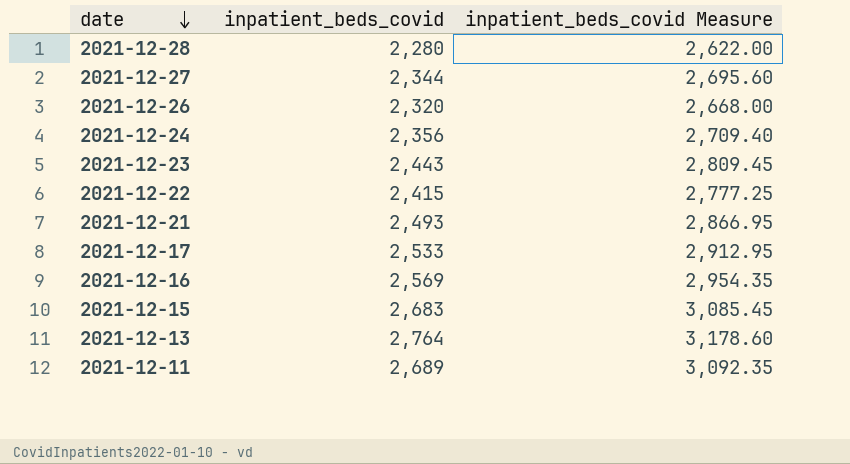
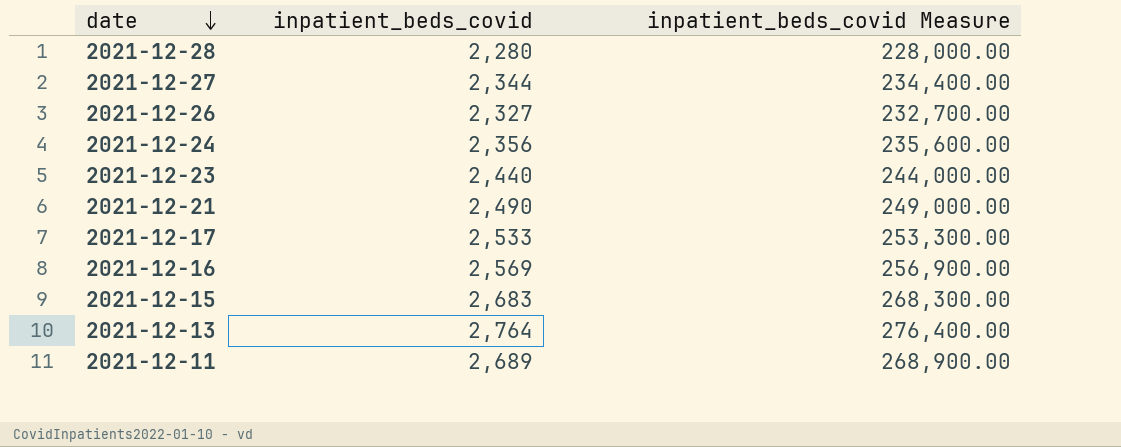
column inpatient_beds_covid Measure | formula: [inpatient_beds_covid] * 1.15 -> [inpatient_beds_covid] * 100
row 2021-12-22: 2,415 | 2,777.25 -> none
2021-12-26 | inpatient_beds_covid: 2,320 -> 2,327
2021-12-23 | inpatient_beds_covid: 2,443 -> 2,440
2021-12-21 | inpatient_beds_covid: 2,493 -> 2,490

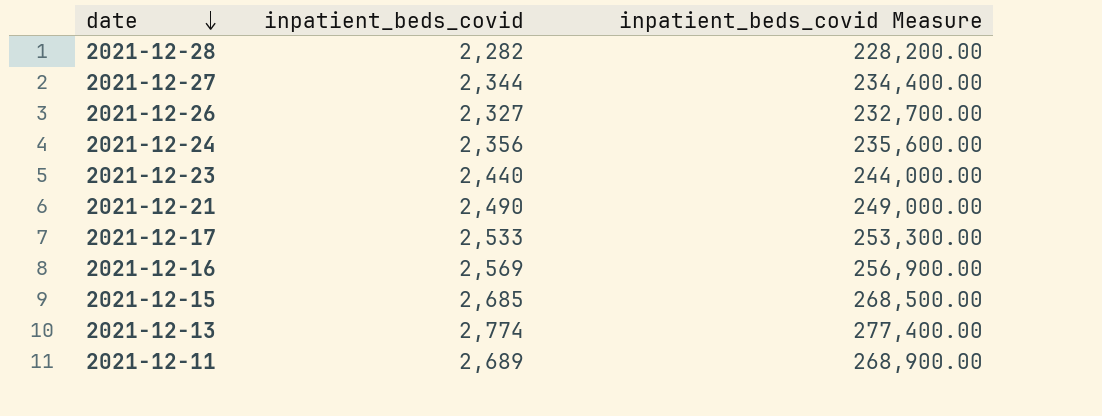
2021-12-28 | inpatient_beds_covid: 2,280 -> 2,282
2021-12-28 | inpatient_beds_covid Measure: 228,000.00 -> 228,200.00
2021-12-15 | inpatient_beds_covid: 2,683 -> 2,685
2021-12-15 | inpatient_beds_covid Measure: 268,300.00 -> 268,500.00
2021-12-13 | inpatient_beds_covid: 2,764 -> 2,774
2021-12-13 | inpatient_beds_covid Measure: 276,400.00 -> 277,400.00

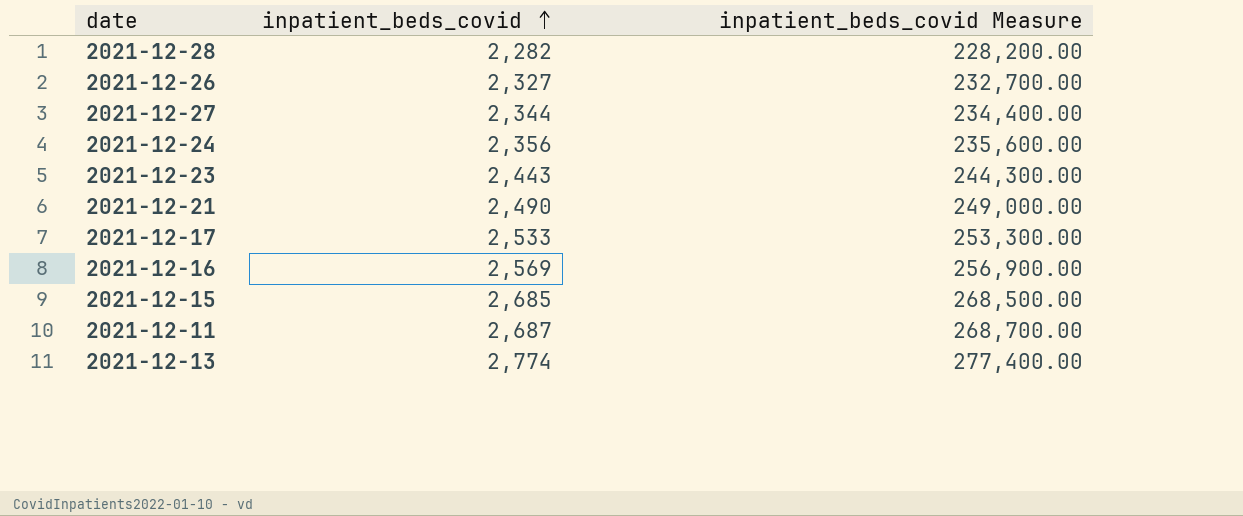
row order: date descending -> inpatient_beds_covid ascending
2021-12-23 | inpatient_beds_covid: 2,440 -> 2,443
2021-12-23 | inpatient_beds_covid Measure: 244,000.00 -> 244,300.00
2021-12-11 | inpatient_beds_covid: 2,689 -> 2,687
2021-12-11 | inpatient_beds_covid Measure: 268,900.00 -> 268,700.00

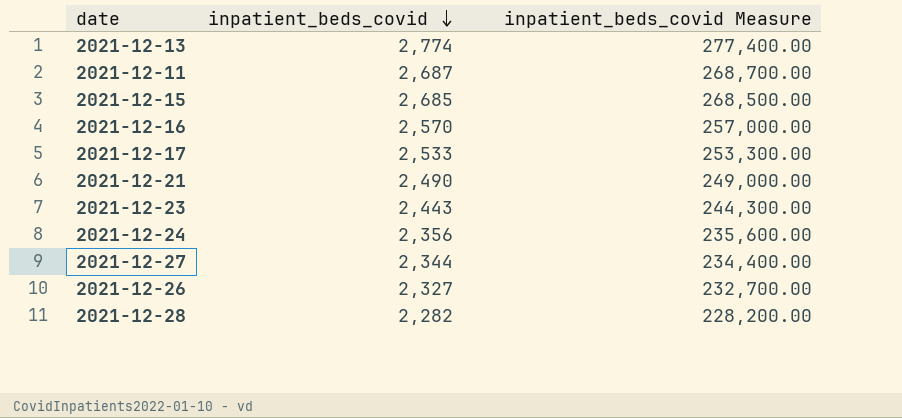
row order: inpatient_beds_covid ascending -> inpatient_beds_covid descending
2021-12-16 | inpatient_beds_covid: 2,569 -> 2,570
2021-12-16 | inpatient_beds_covid Measure: 256,900.00 -> 257,000.00

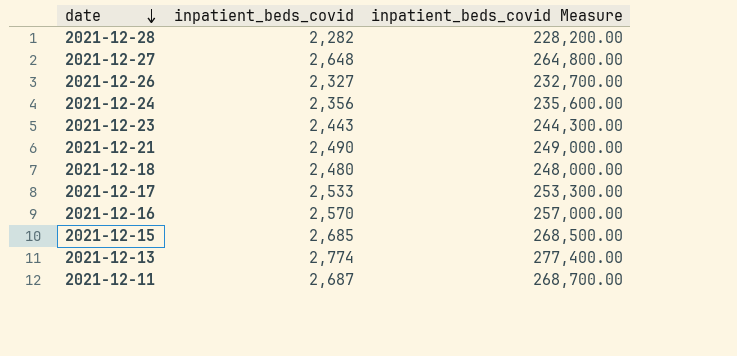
row order: inpatient_beds_covid descending -> date descending
2021-12-27 | inpatient_beds_covid: 2,344 -> 2,648
2021-12-27 | inpatient_beds_covid Measure: 234,400.00 -> 264,800.00
row 2021-12-18: none -> 2,480 | 248,000.00

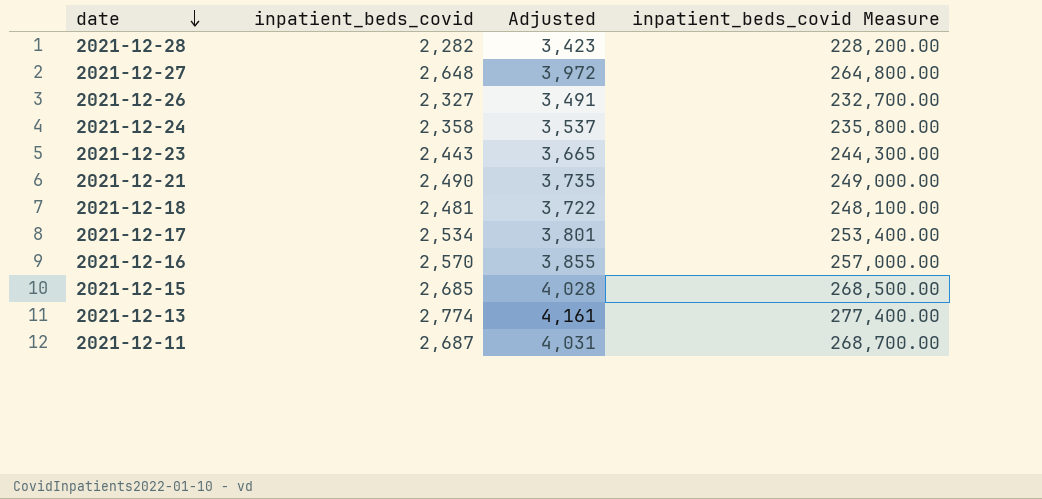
column Adjusted | formula: none -> [inpatient_beds_covid] * 1.5
2021-12-24 | inpatient_beds_covid: 2,356 -> 2,358
2021-12-24 | inpatient_beds_covid Measure: 235,600.00 -> 235,800.00
2021-12-18 | inpatient_beds_covid: 2,480 -> 2,481
2021-12-18 | inpatient_beds_covid Measure: 248,000.00 -> 248,100.00
2021-12-17 | inpatient_beds_covid: 2,533 -> 2,534
2021-12-17 | inpatient_beds_covid Measure: 253,300.00 -> 253,400.00

